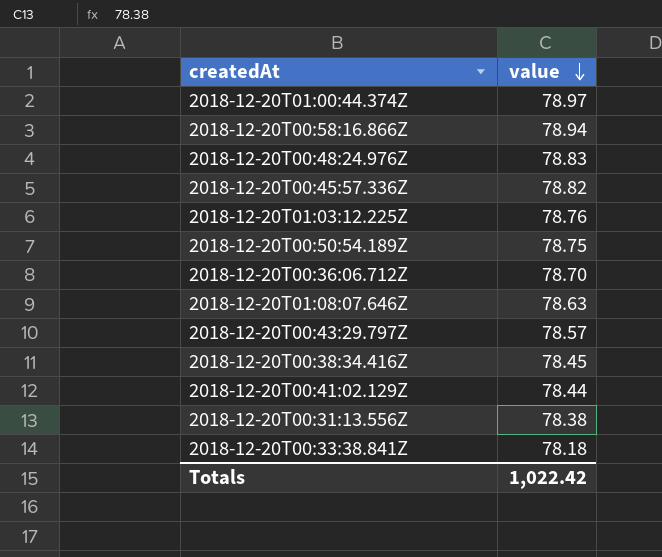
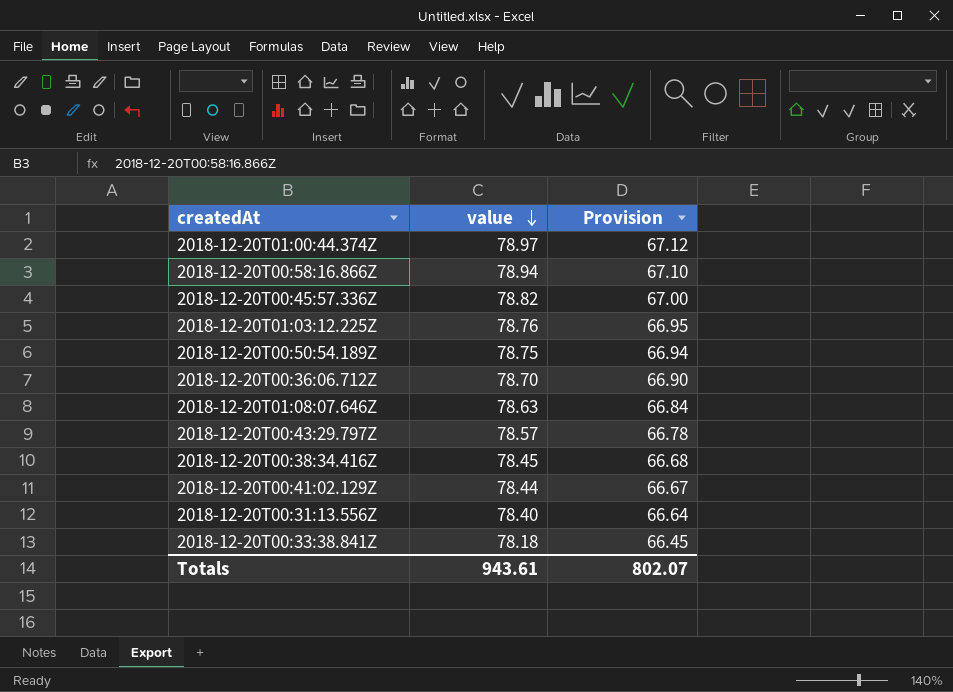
column Provision | formula: none -> [value] * 0.85
row 2018-12-20T00:48:24.976Z: 78.83 -> none
2018-12-20T00:31:13.556Z | value: 78.38 -> 78.40
Totals | value: 1,022.42 -> 943.61

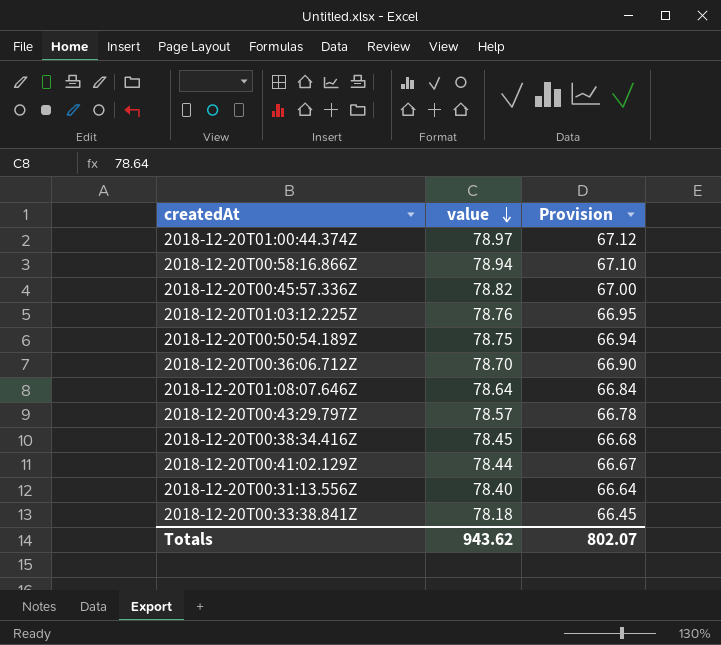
2018-12-20T01:08:07.646Z | value: 78.63 -> 78.64
Totals | value: 943.61 -> 943.62

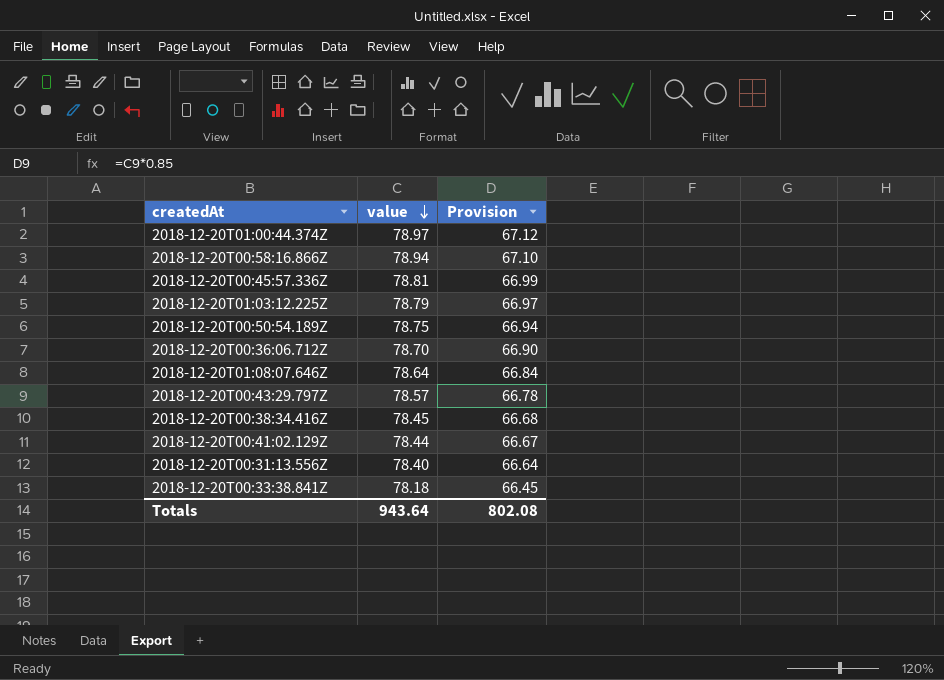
2018-12-20T00:45:57.336Z | value: 78.82 -> 78.81
2018-12-20T00:45:57.336Z | Provision: 67.00 -> 66.99
2018-12-20T01:03:12.225Z | value: 78.76 -> 78.79
2018-12-20T01:03:12.225Z | Provision: 66.95 -> 66.97
Totals | value: 943.62 -> 943.64
Totals | Provision: 802.07 -> 802.08

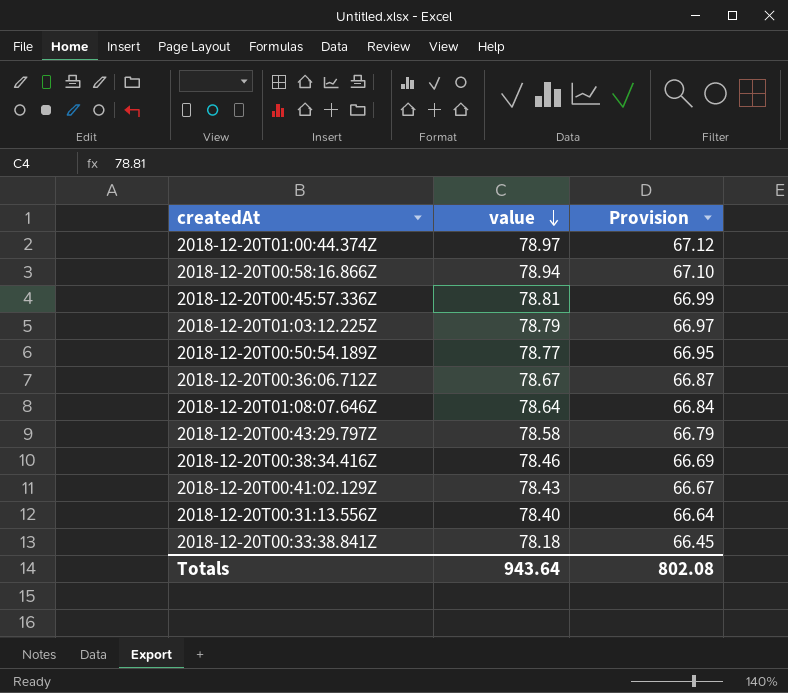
2018-12-20T00:50:54.189Z | value: 78.75 -> 78.77
2018-12-20T00:50:54.189Z | Provision: 66.94 -> 66.95
2018-12-20T00:36:06.712Z | value: 78.70 -> 78.67
2018-12-20T00:36:06.712Z | Provision: 66.90 -> 66.87
2018-12-20T00:43:29.797Z | value: 78.57 -> 78.58
2018-12-20T00:43:29.797Z | Provision: 66.78 -> 66.79
2018-12-20T00:38:34.416Z | value: 78.45 -> 78.46
2018-12-20T00:38:34.416Z | Provision: 66.68 -> 66.69
2018-12-20T00:41:02.129Z | value: 78.44 -> 78.43

